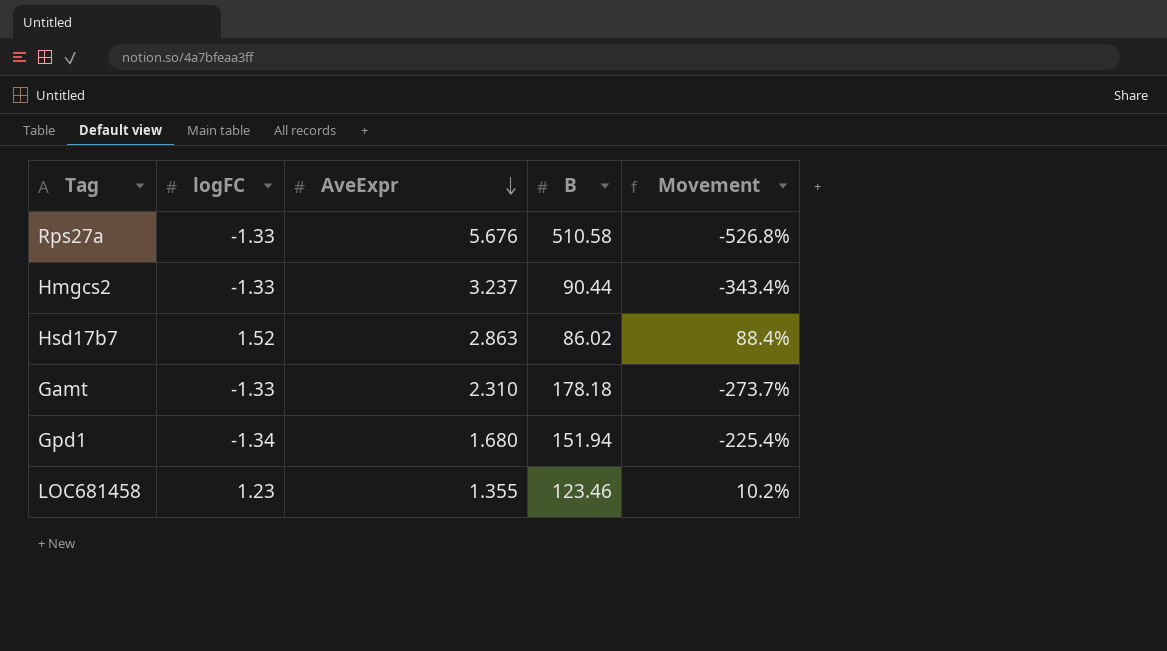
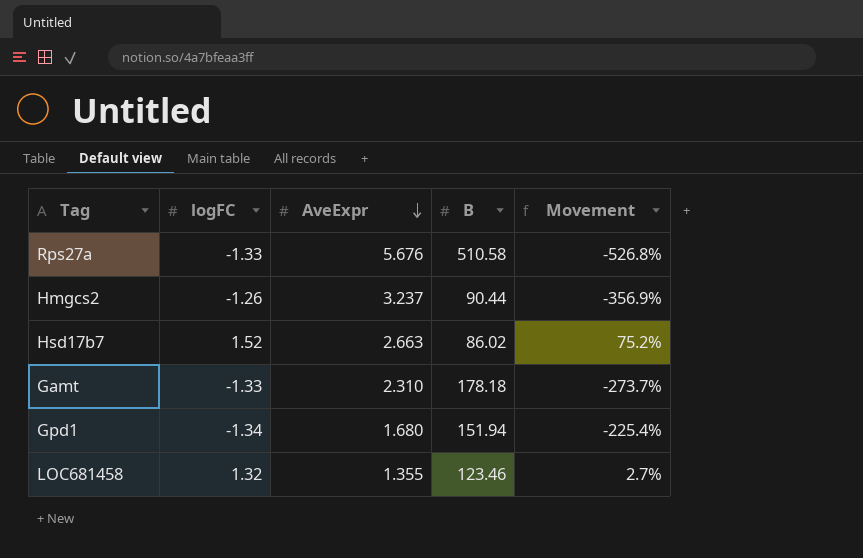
Hmgcs2 | logFC: -1.33 -> -1.26
Hmgcs2 | Movement: -343.4% -> -356.9%
Hsd17b7 | AveExpr: 2.863 -> 2.663
Hsd17b7 | Movement: 88.4% -> 75.2%
LOC681458 | logFC: 1.23 -> 1.32
LOC681458 | Movement: 10.2% -> 2.7%

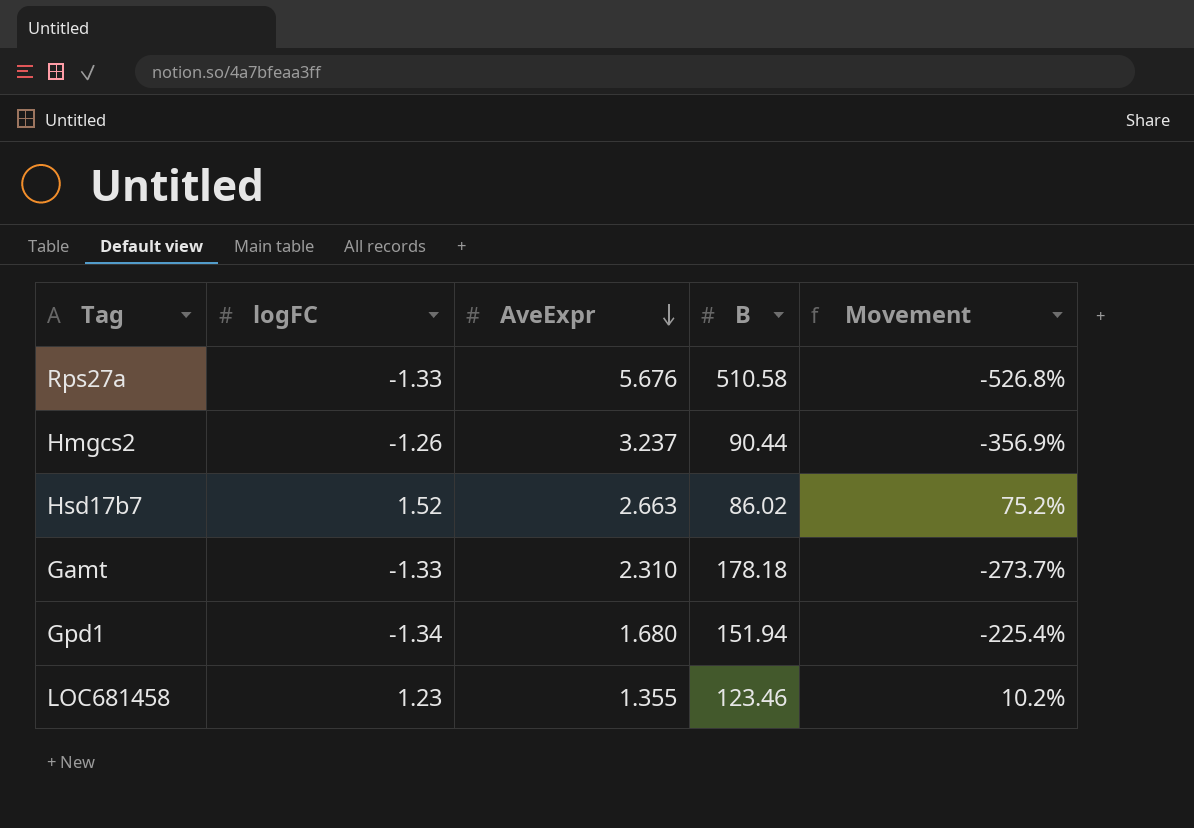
LOC681458 | logFC: 1.32 -> 1.23
LOC681458 | Movement: 2.7% -> 10.2%

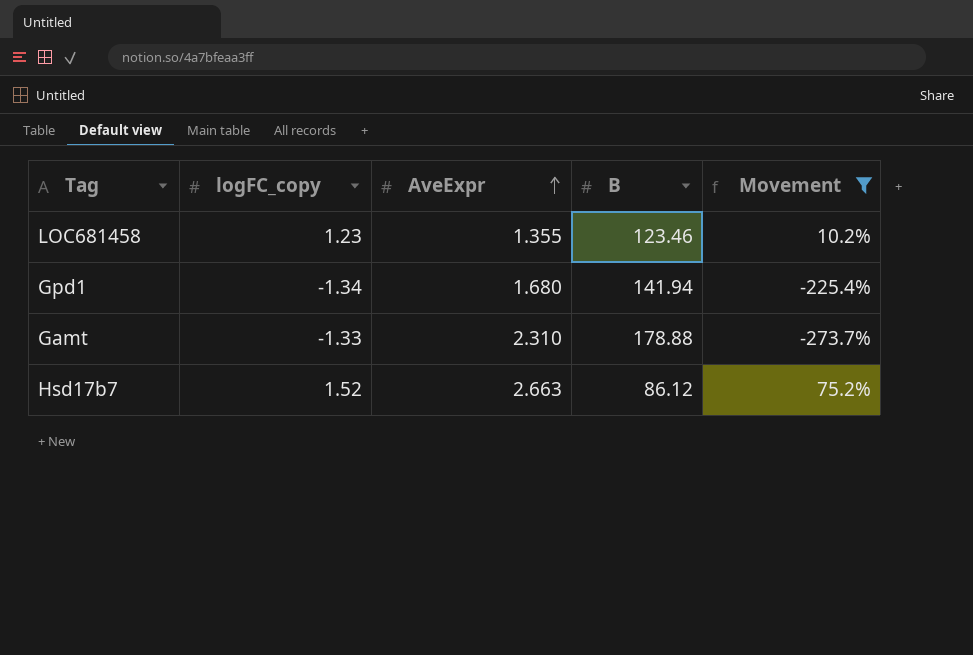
filter: none -> Movement >= -273.7%
row order: AveExpr descending -> AveExpr ascending
column name: logFC -> logFC_copy
Gpd1 | B: 151.94 -> 141.94
Gamt | B: 178.18 -> 178.88
Hsd17b7 | B: 86.02 -> 86.12

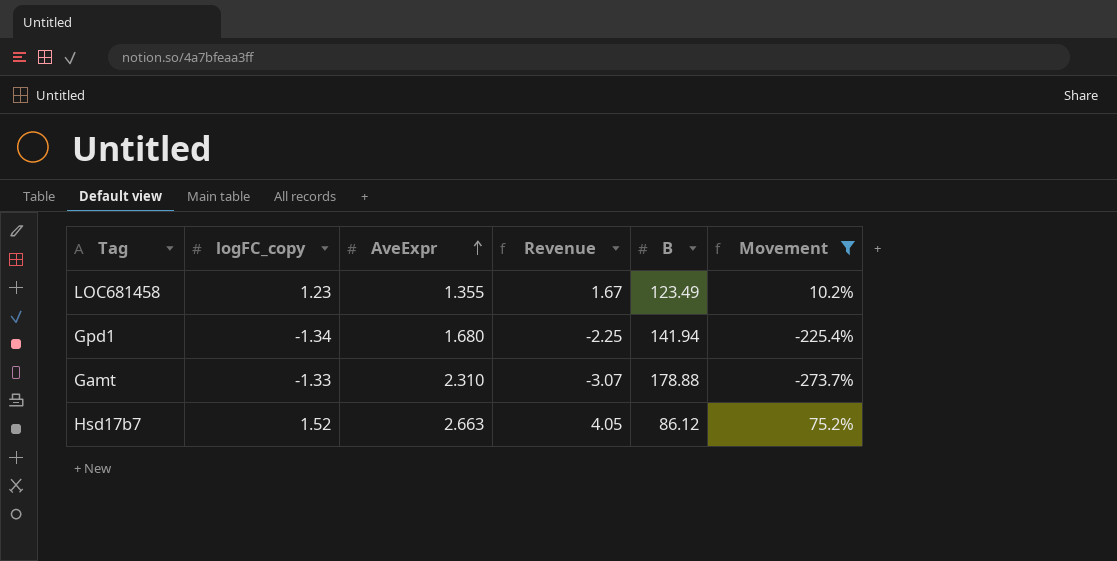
column Revenue | formula: none -> [logFC_copy] * [AveExpr]
LOC681458 | B: 123.46 -> 123.49

